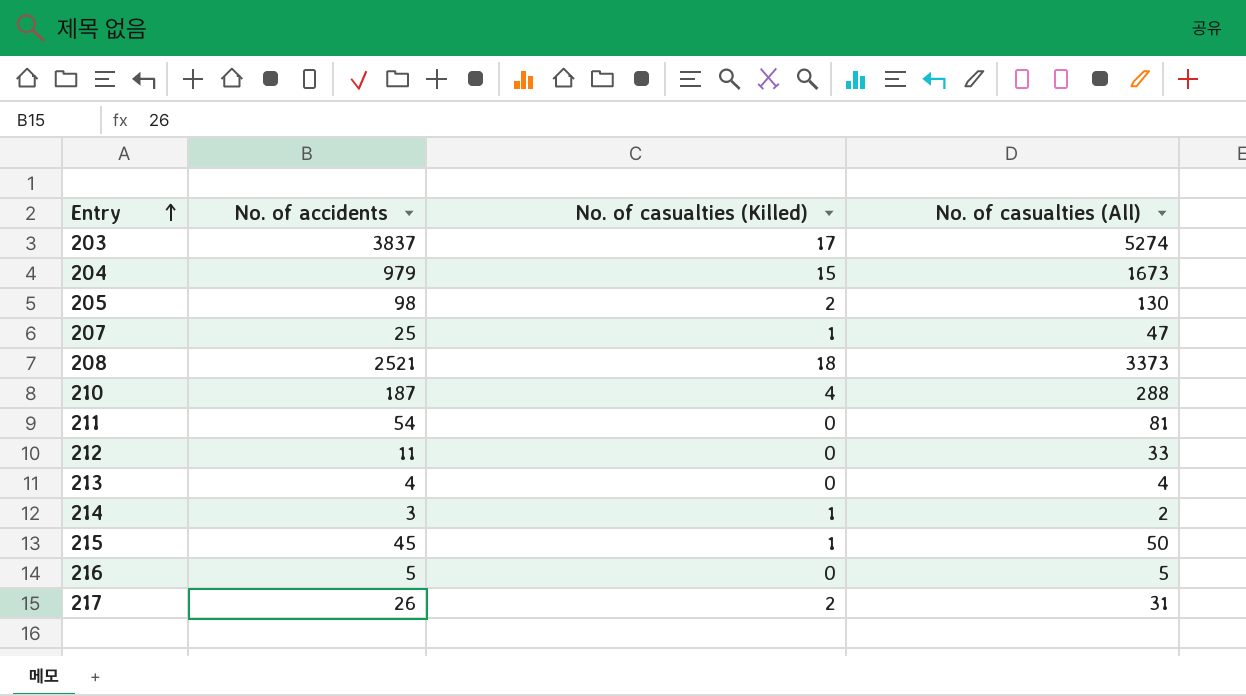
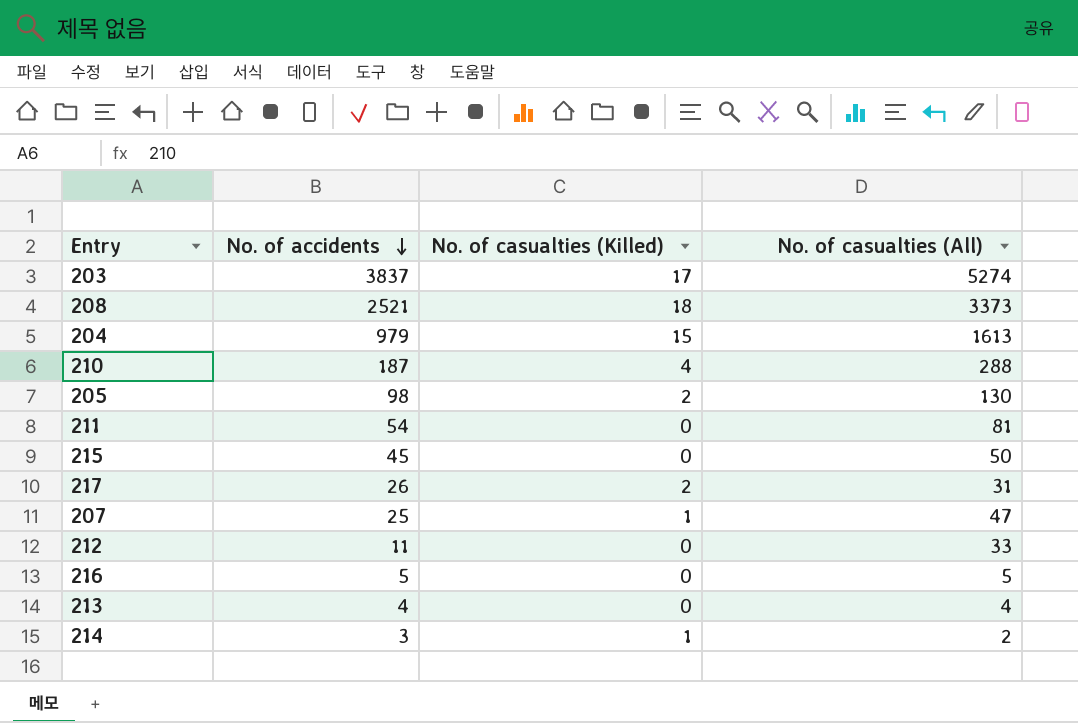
row order: Entry ascending -> No. of accidents descending
204 | No. of casualties (All): 1673 -> 1613
215 | No. of casualties (Killed): 1 -> 0

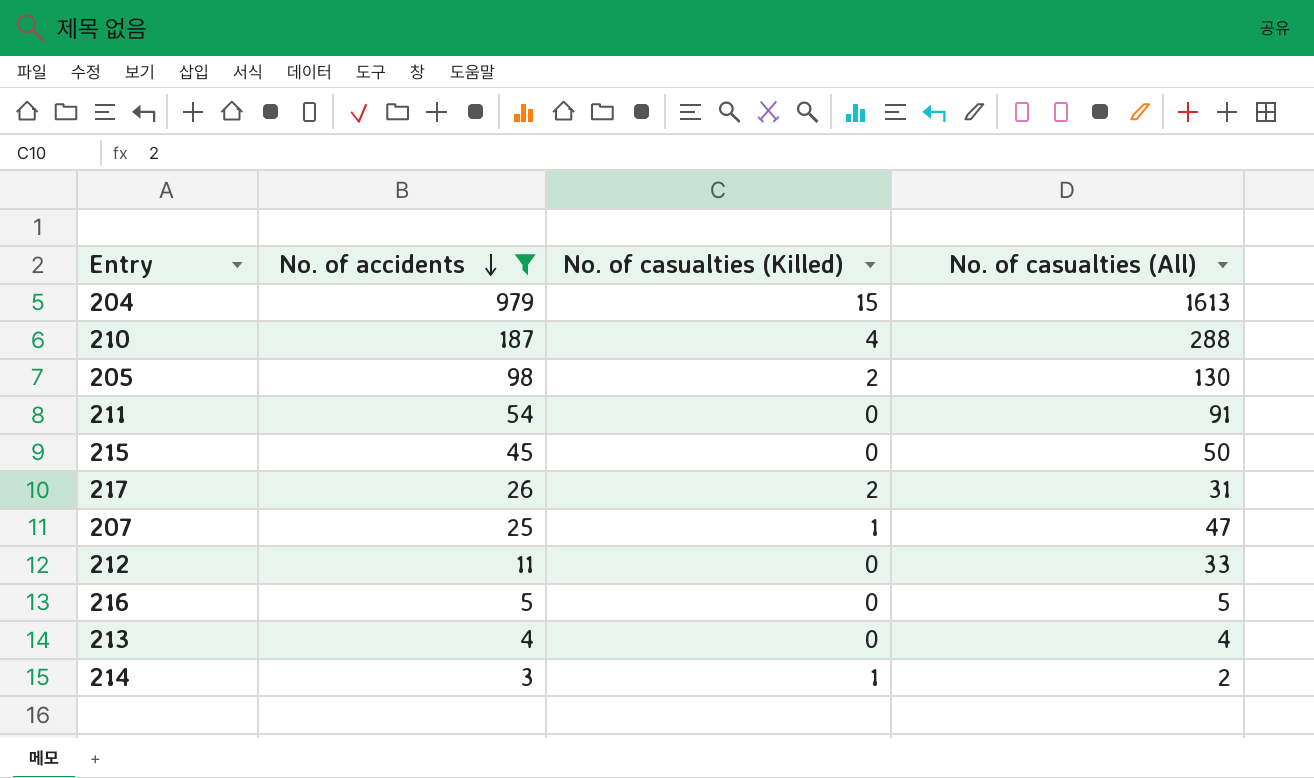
filter: none -> No. of accidents <= 979
211 | No. of casualties (All): 81 -> 91

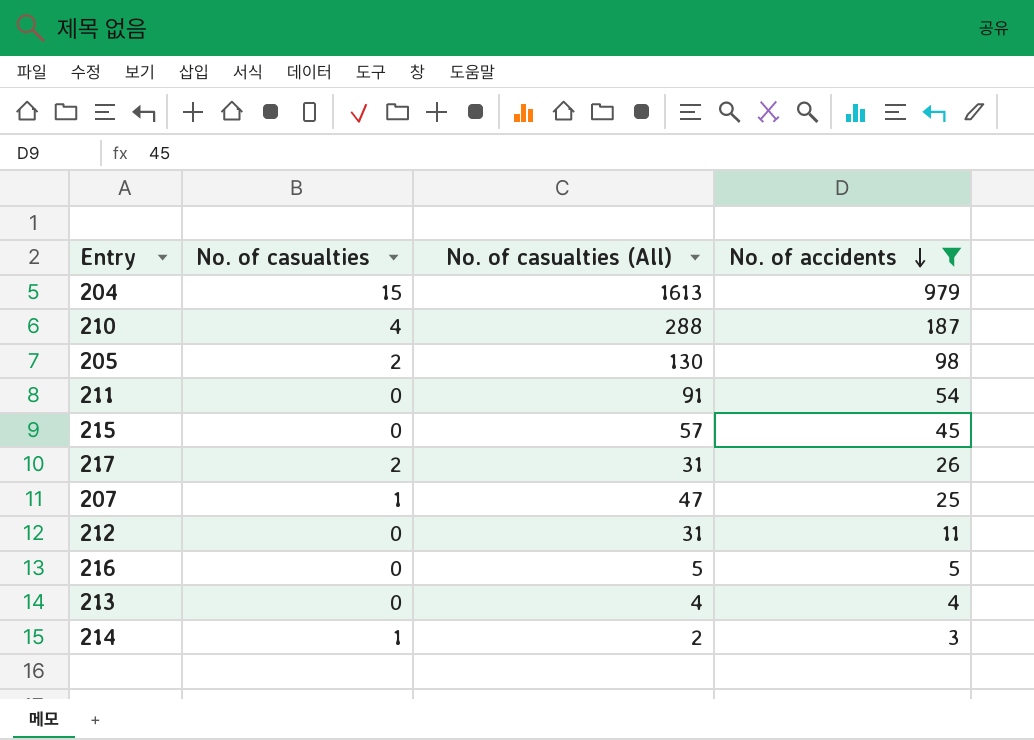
column name: No. of casualties (Killed) -> No. of casualties
column No. of accidents | position: 2 -> 4
215 | No. of casualties (All): 50 -> 57
212 | No. of casualties (All): 33 -> 31

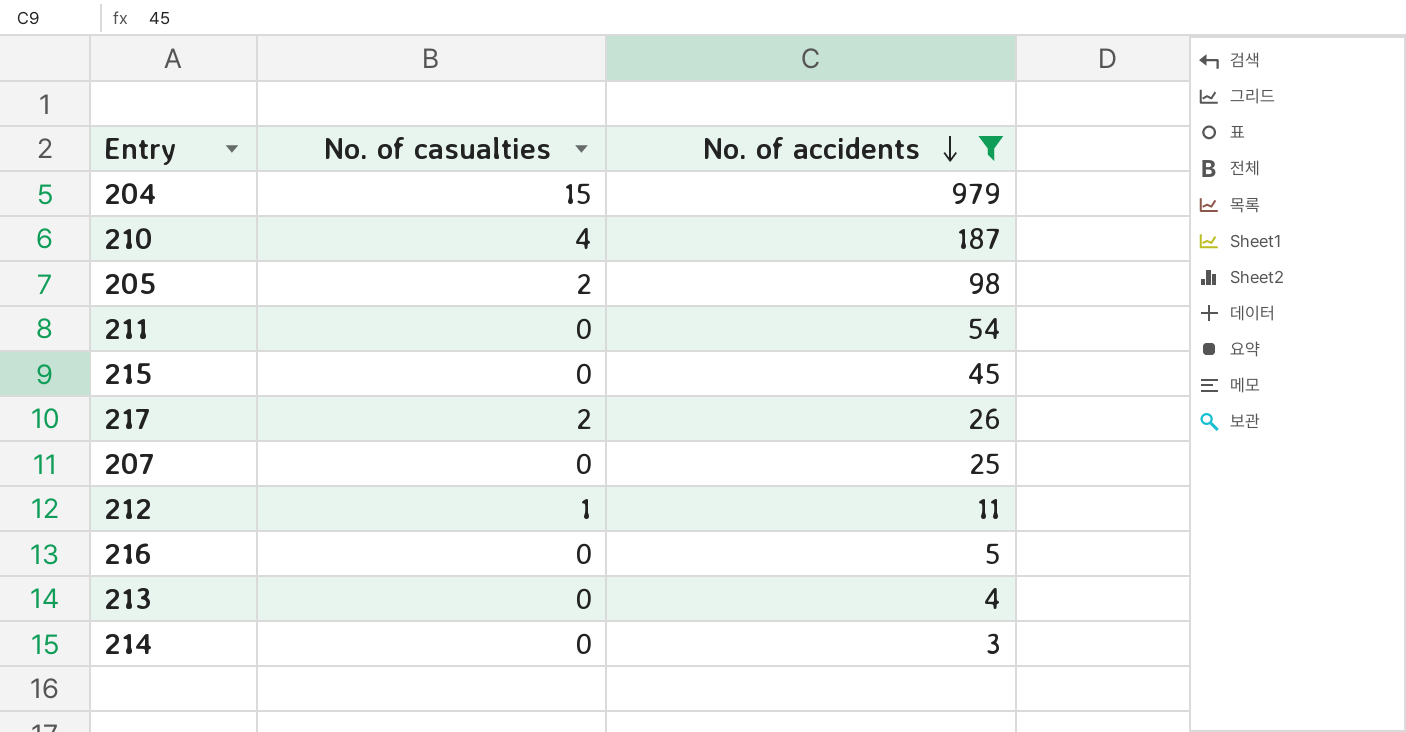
column No. of casualties (All) | position: 3 -> none
207 | No. of casualties: 1 -> 0
212 | No. of casualties: 0 -> 1
214 | No. of casualties: 1 -> 0

